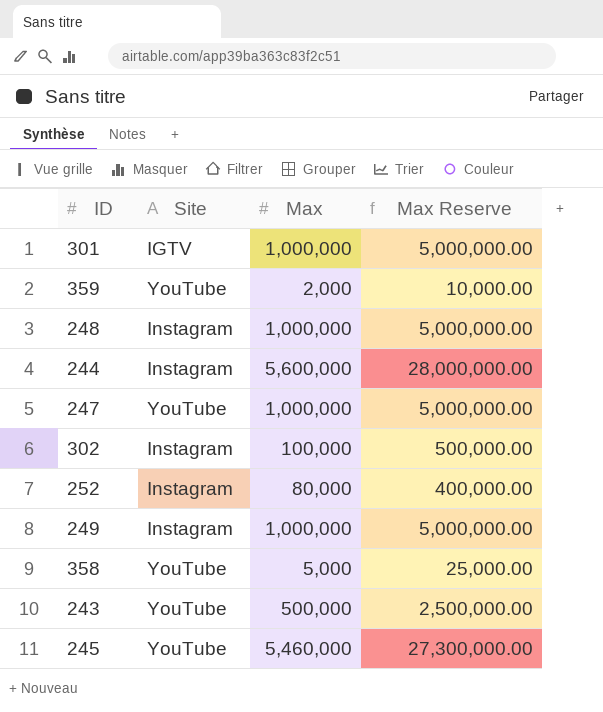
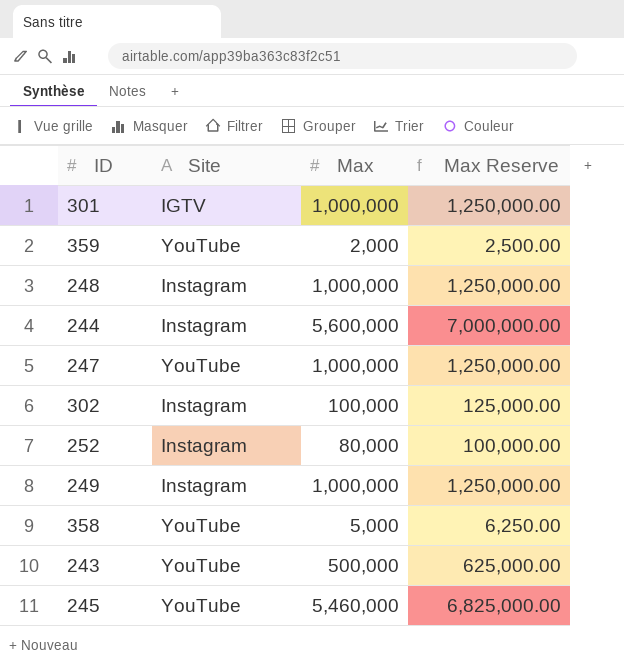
column Max Reserve | formula: [Max] * 5 -> [Max] * 1.25

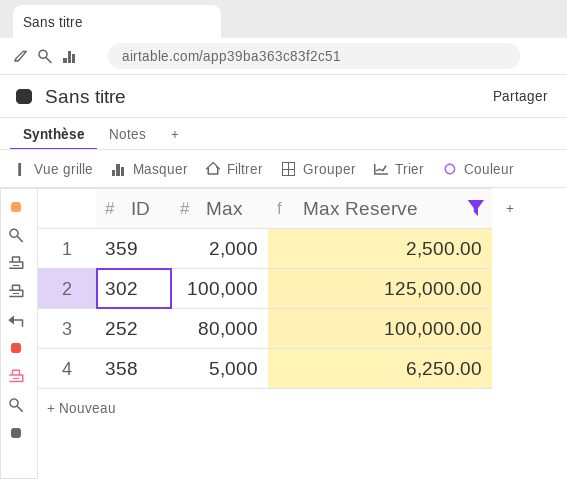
filter: none -> Max Reserve <= 125,000.00
column Site | position: 2 -> none

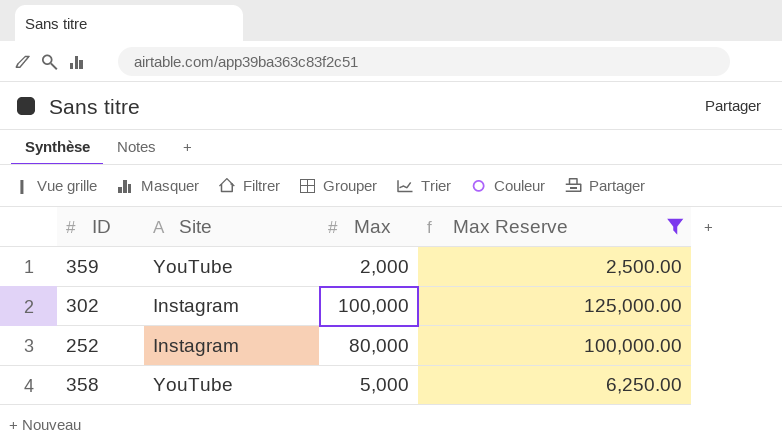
column Site | position: none -> 2

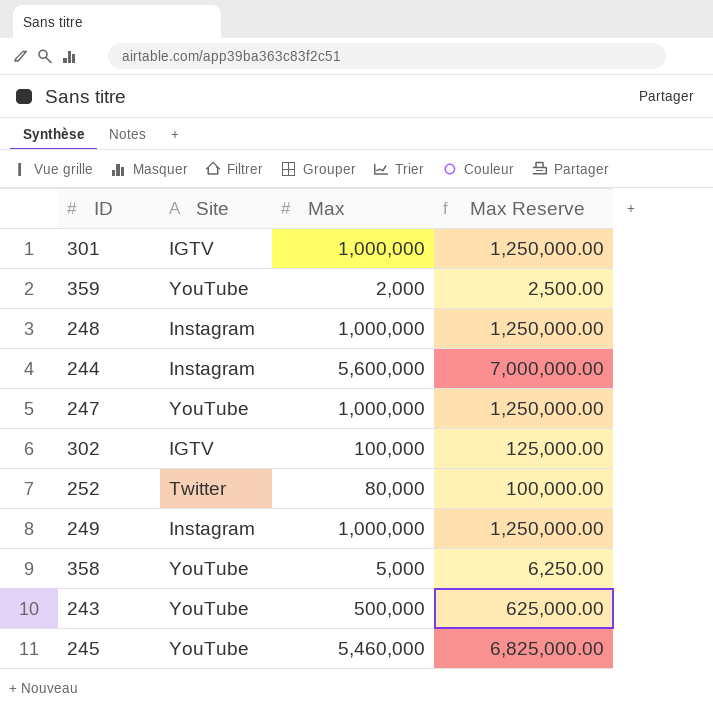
filter: Max Reserve <= 125,000.00 -> none
302 | Site: Instagram -> IGTV
252 | Site: Instagram -> Twitter

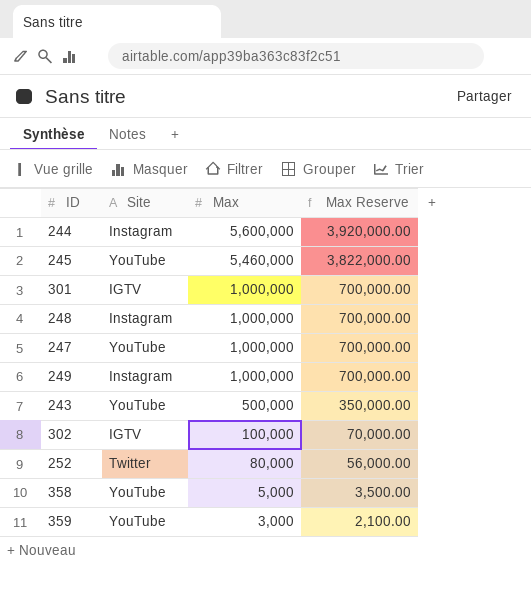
row order: none -> Max descending
column Max Reserve | formula: [Max] * 1.25 -> [Max] * 0.7
359 | Max: 2,000 -> 3,000

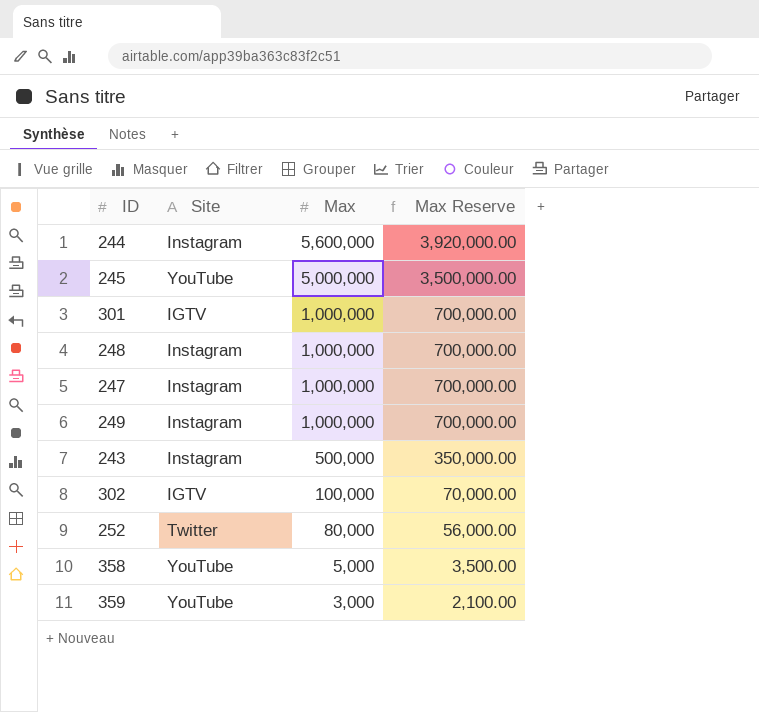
245 | Max: 5,460,000 -> 5,000,000
245 | Max Reserve: 3,822,000.00 -> 3,500,000.00
247 | Site: YouTube -> Instagram
243 | Site: YouTube -> Instagram

